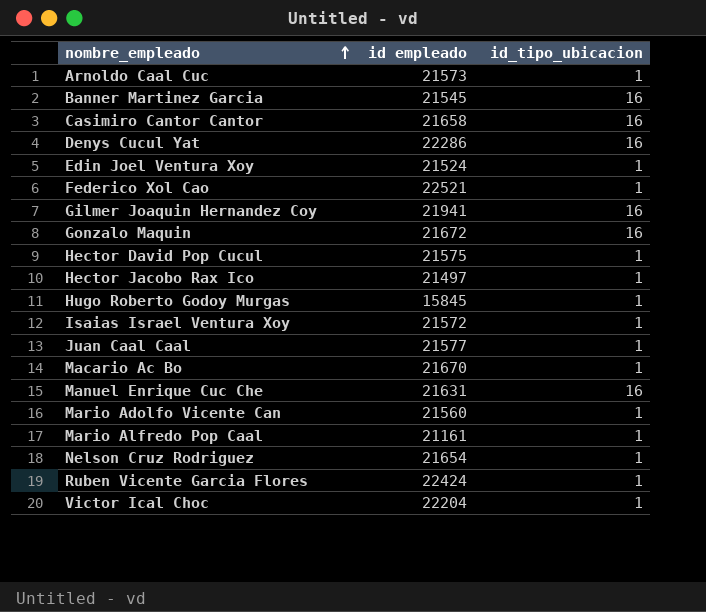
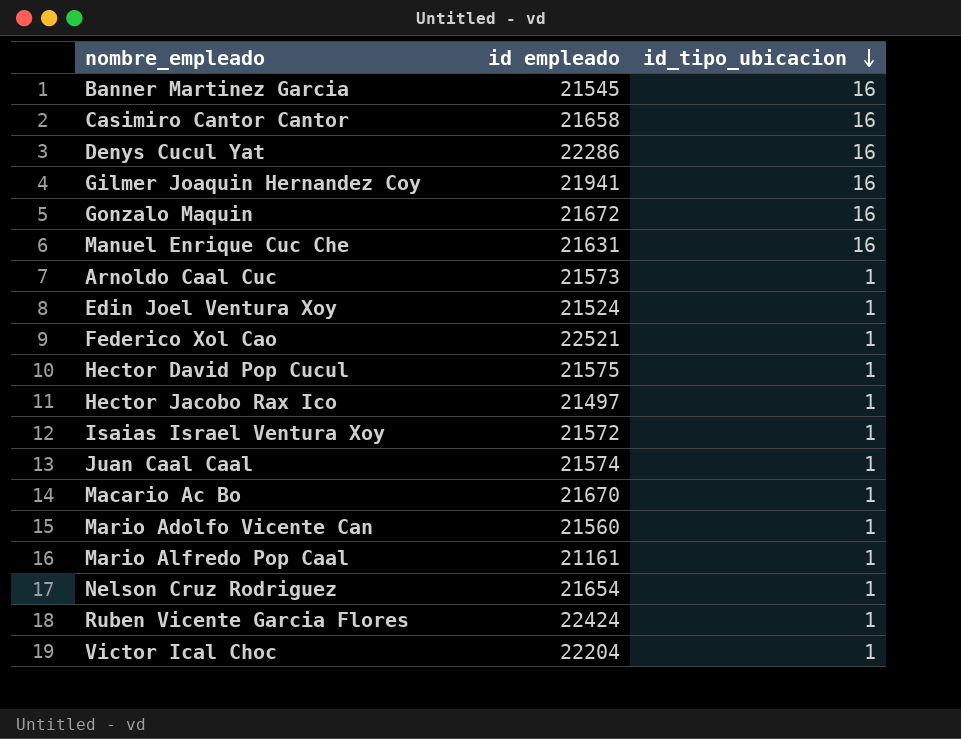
row order: nombre_empleado ascending -> id_tipo_ubicacion descending
row Hugo Roberto Godoy Murgas: 15845 | 1 -> none
Juan Caal Caal | id empleado: 21577 -> 21574

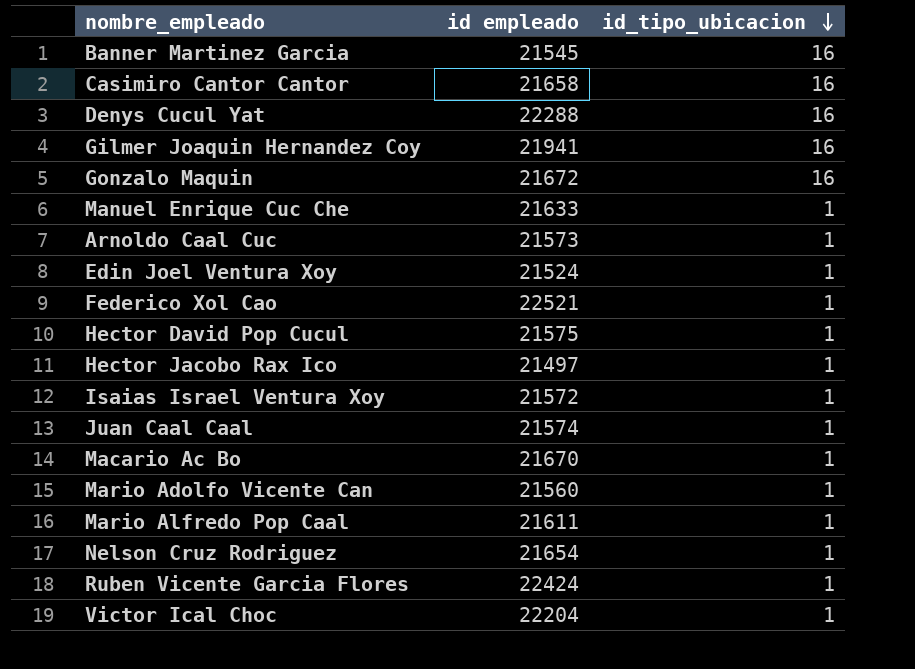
Denys Cucul Yat | id empleado: 22286 -> 22288
Manuel Enrique Cuc Che | id empleado: 21631 -> 21633
Manuel Enrique Cuc Che | id_tipo_ubicacion: 16 -> 1
Mario Alfredo Pop Caal | id empleado: 21161 -> 21611

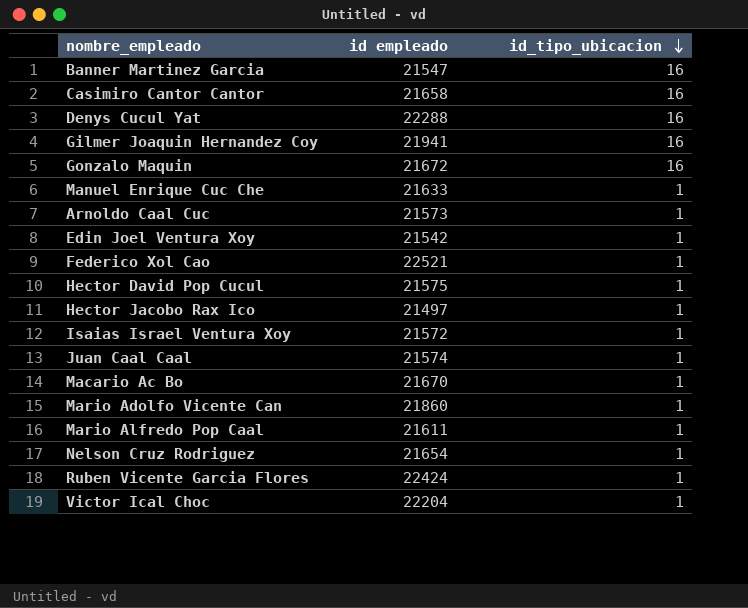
Banner Martinez Garcia | id empleado: 21545 -> 21547
Edin Joel Ventura Xoy | id empleado: 21524 -> 21542
Mario Adolfo Vicente Can | id empleado: 21560 -> 21860

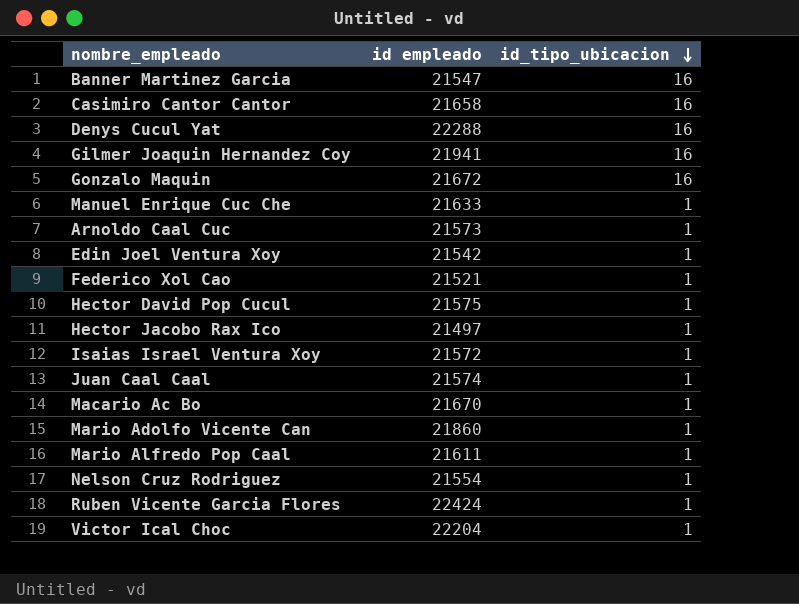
Federico Xol Cao | id empleado: 22521 -> 21521
Nelson Cruz Rodriguez | id empleado: 21654 -> 21554

